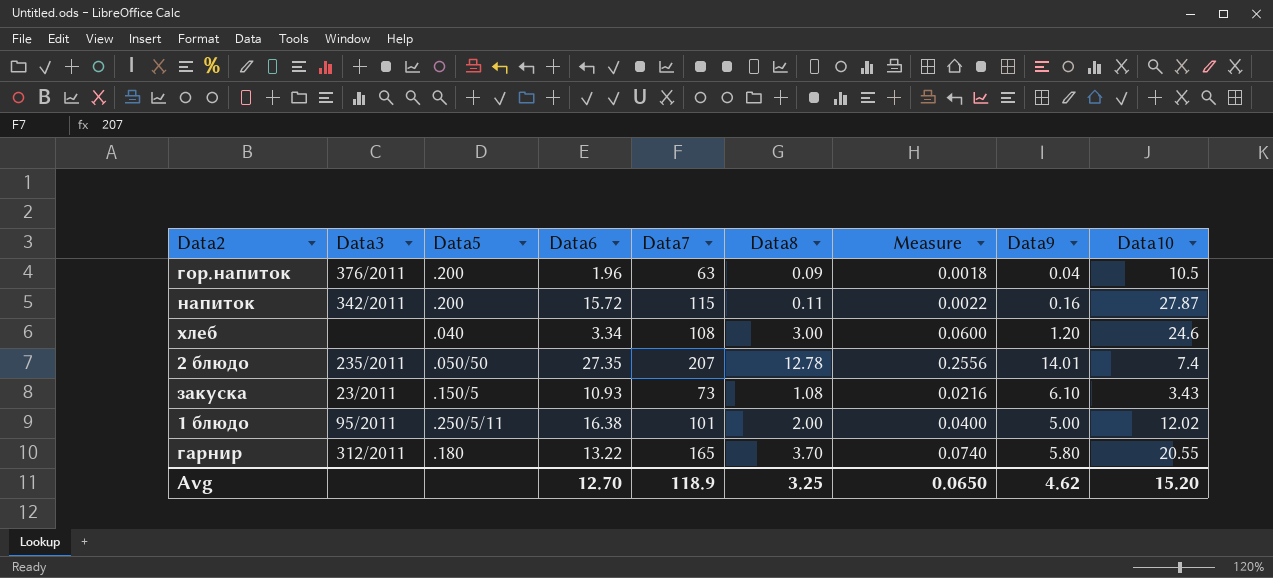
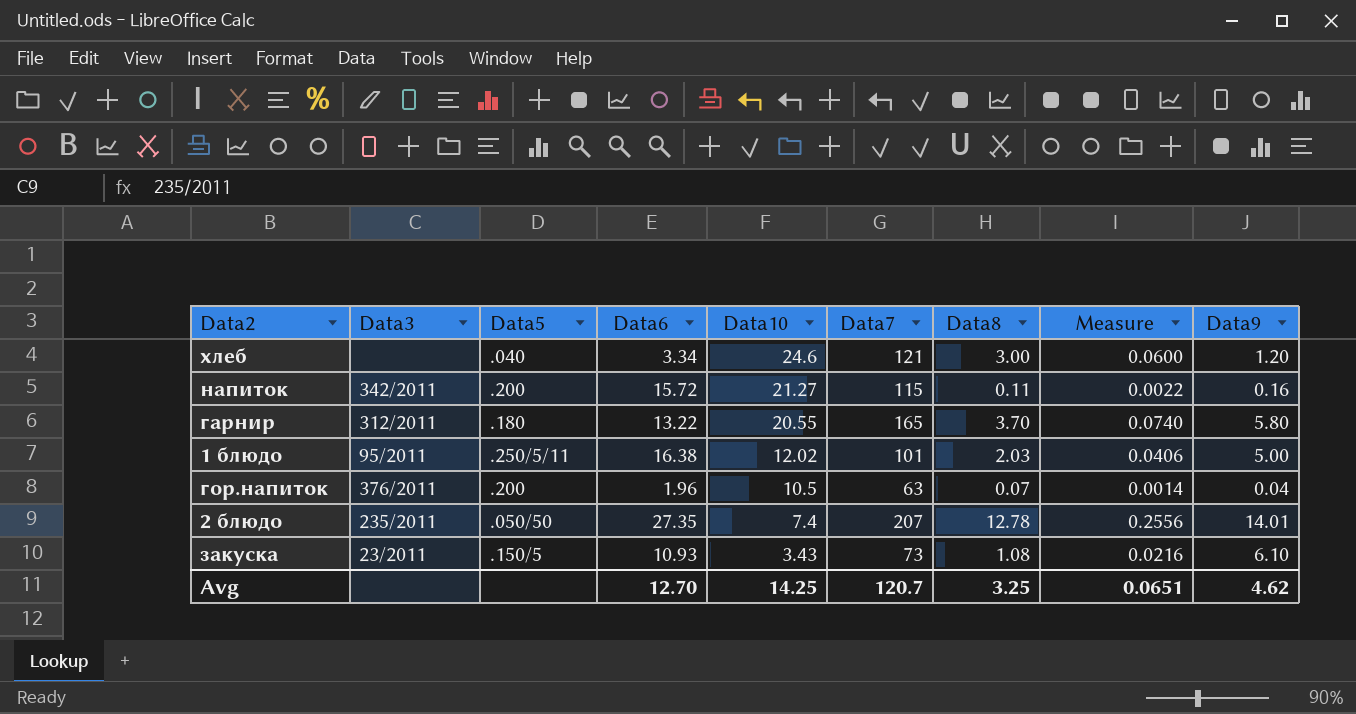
row order: none -> Data10 descending
column Data10 | position: 9 -> 5
хлеб | Data7: 108 -> 121
напиток | Data10: 27.87 -> 21.27
1 блюдо | Data8: 2.00 -> 2.03
1 блюдо | Measure: 0.0400 -> 0.0406
гор.напиток | Data8: 0.09 -> 0.07
гор.напиток | Measure: 0.0018 -> 0.0014
Avg | Data10: 15.20 -> 14.25
Avg | Data7: 118.9 -> 120.7
Avg | Measure: 0.0650 -> 0.0651

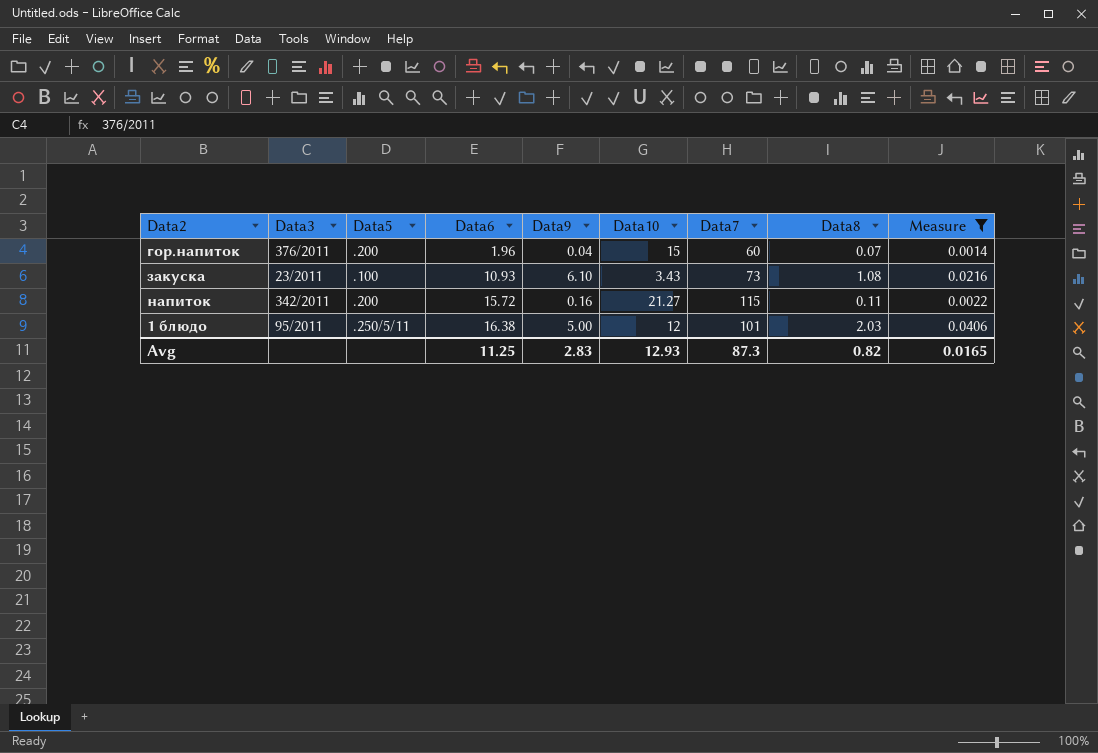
filter: none -> Measure <= 0.0406
row order: Data10 descending -> Data6 ascending
column Data9 | position: 9 -> 5
гор.напиток | Data10: 10.5 -> 15
гор.напиток | Data7: 63 -> 60
закуска | Data5: .150/5 -> .100
1 блюдо | Data10: 12.02 -> 12
Avg | Data6: 12.70 -> 11.25
Avg | Data9: 4.62 -> 2.83
Avg | Data10: 14.25 -> 12.93
Avg | Data7: 120.7 -> 87.3
Avg | Data8: 3.25 -> 0.82
Avg | Measure: 0.0651 -> 0.0165

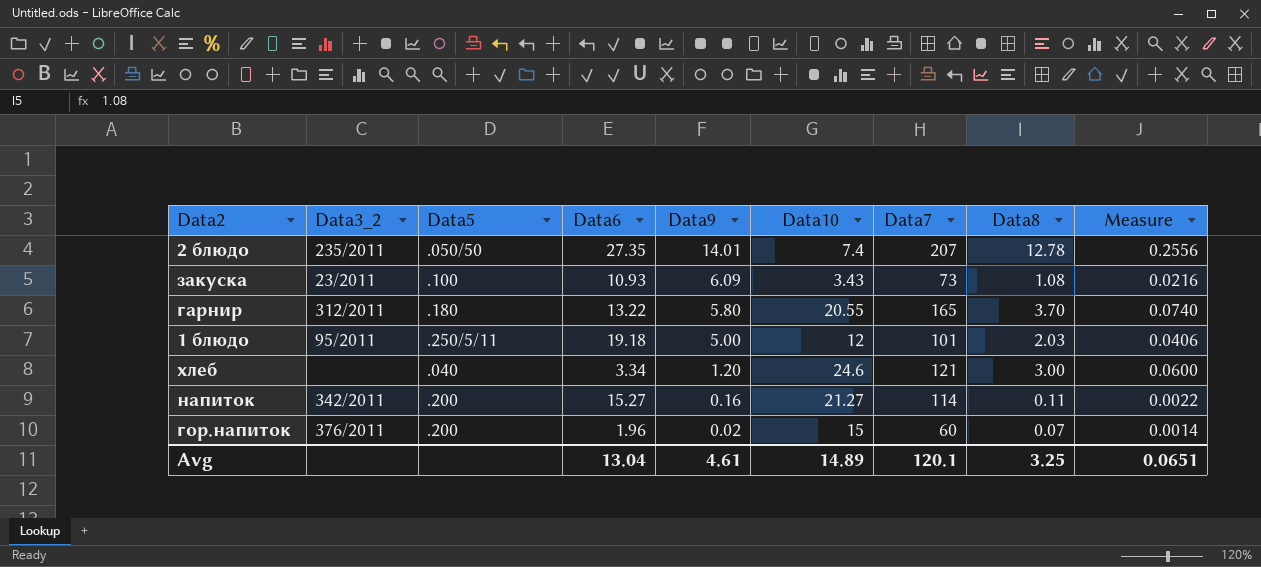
filter: Measure <= 0.0406 -> none
row order: Data6 ascending -> Data9 descending
column name: Data3 -> Data3_2
закуска | Data9: 6.10 -> 6.09
1 блюдо | Data6: 16.38 -> 19.18
напиток | Data6: 15.72 -> 15.27
напиток | Data7: 115 -> 114
гор.напиток | Data9: 0.04 -> 0.02
Avg | Data6: 11.25 -> 13.04
Avg | Data9: 2.83 -> 4.61
Avg | Data10: 12.93 -> 14.89
Avg | Data7: 87.3 -> 120.1
Avg | Data8: 0.82 -> 3.25
Avg | Measure: 0.0165 -> 0.0651

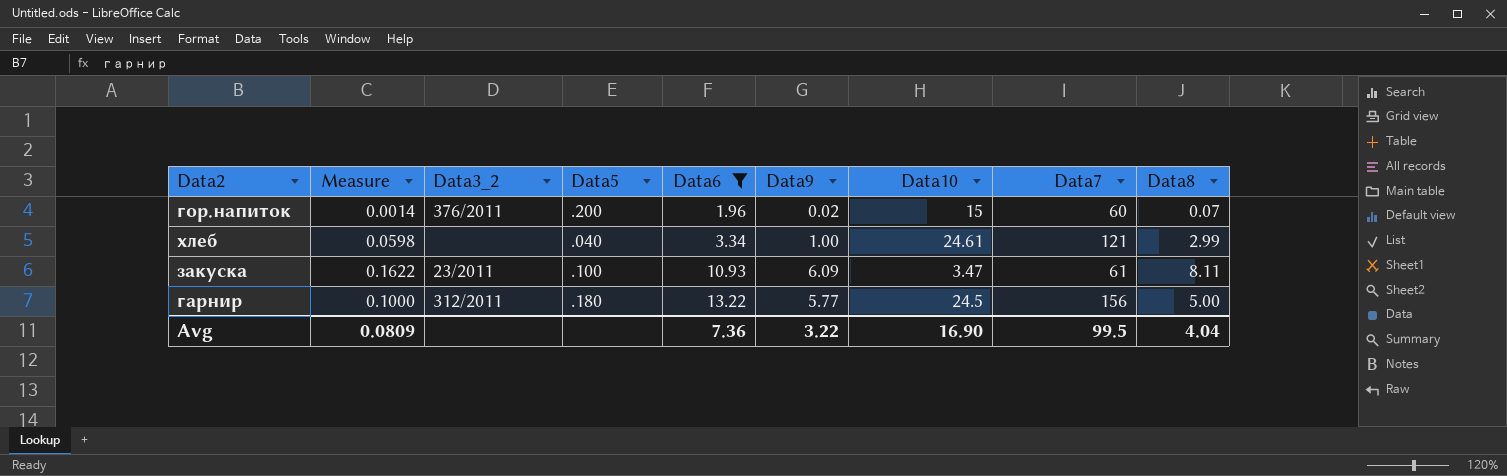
filter: none -> Data6 <= 13.22
row order: Data9 descending -> Data6 ascending
column Measure | position: 9 -> 2
хлеб | Measure: 0.0600 -> 0.0598
хлеб | Data9: 1.20 -> 1.00
хлеб | Data10: 24.6 -> 24.61
хлеб | Data8: 3.00 -> 2.99
закуска | Measure: 0.0216 -> 0.1622
закуска | Data10: 3.43 -> 3.47
закуска | Data7: 73 -> 61
закуска | Data8: 1.08 -> 8.11
гарнир | Measure: 0.0740 -> 0.1000
гарнир | Data9: 5.80 -> 5.77
гарнир | Data10: 20.55 -> 24.5
гарнир | Data7: 165 -> 156
гарнир | Data8: 3.70 -> 5.00
Avg | Measure: 0.0651 -> 0.0809
Avg | Data6: 13.04 -> 7.36
Avg | Data9: 4.61 -> 3.22
Avg | Data10: 14.89 -> 16.90
Avg | Data7: 120.1 -> 99.5
Avg | Data8: 3.25 -> 4.04

